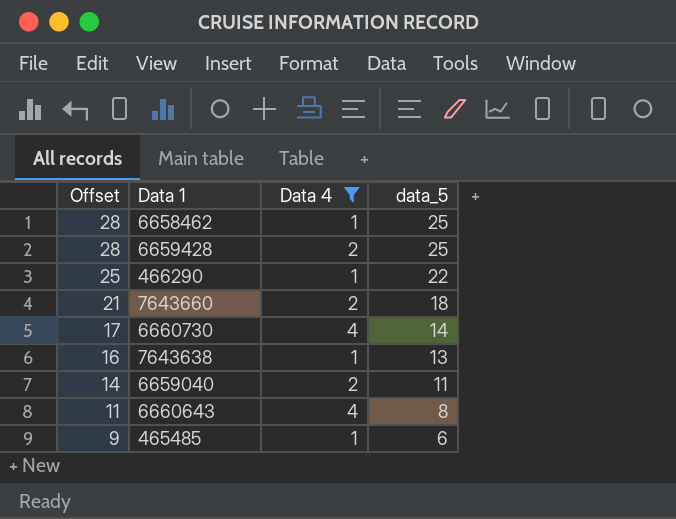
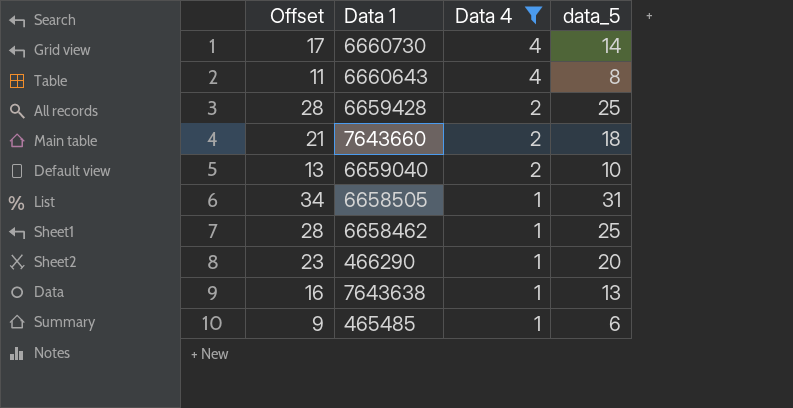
row order: Offset descending -> Data 4 descending
6659040 | Offset: 14 -> 13
6659040 | data_5: 11 -> 10
row 6658505: none -> 34 | 1 | 31
466290 | Offset: 25 -> 23
466290 | data_5: 22 -> 20

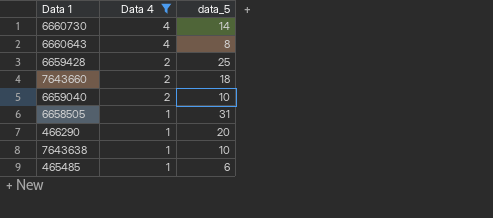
column Offset | formula: [data_5] + 3 -> none
row 6658462: 28 | 1 | 25 -> none
7643638 | data_5: 13 -> 10

